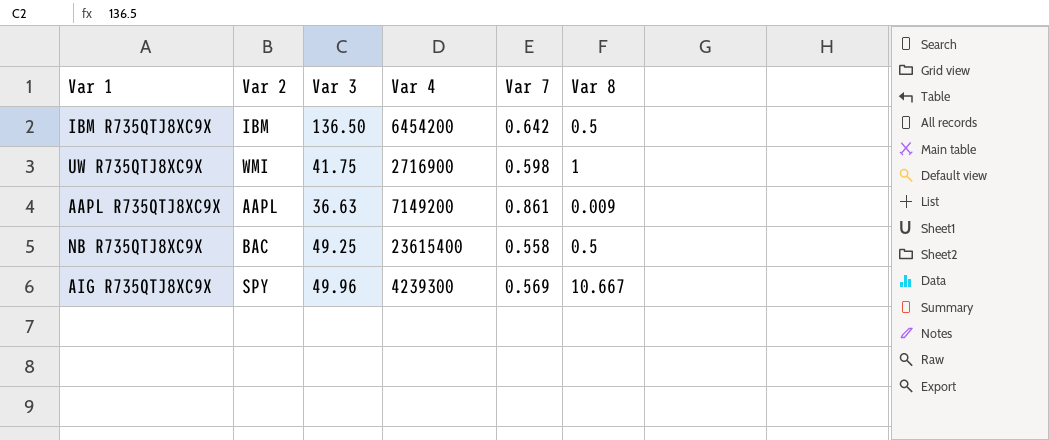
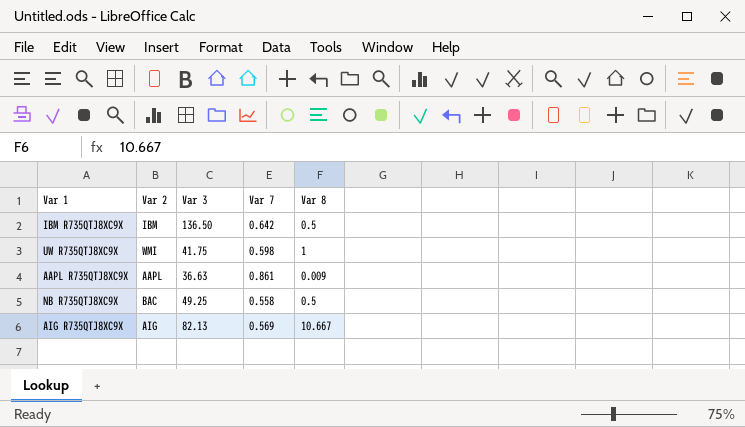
column Var 4 | position: 4 -> none
AIG R735QTJ8XC9X | Var 2: SPY -> AIG
AIG R735QTJ8XC9X | Var 3: 49.96 -> 82.13

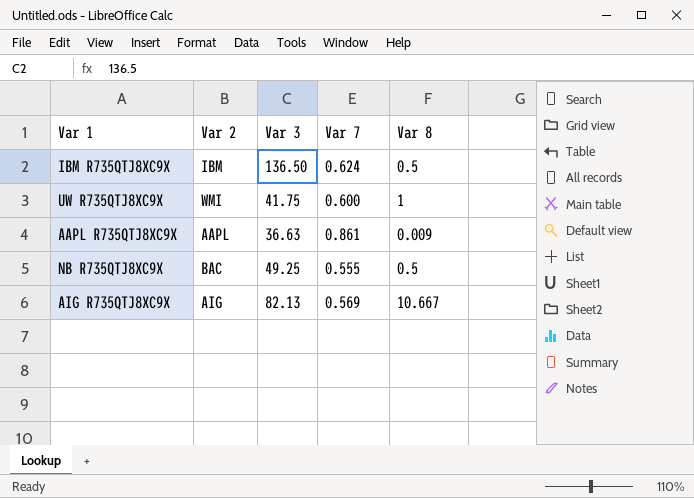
IBM R735QTJ8XC9X | Var 7: 0.642 -> 0.624
UW R735QTJ8XC9X | Var 7: 0.598 -> 0.600
NB R735QTJ8XC9X | Var 7: 0.558 -> 0.555

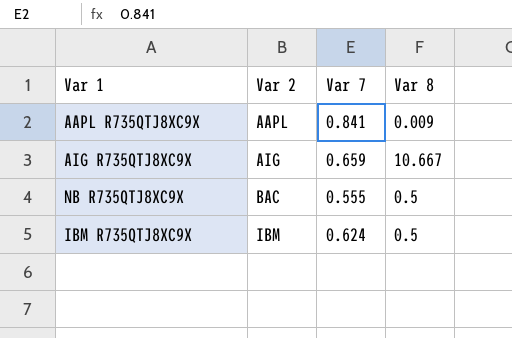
row order: none -> Var 2 ascending
column Var 3 | position: 3 -> none
row UW R735QTJ8XC9X: WMI | 41.75 | 0.600 | 1 -> none
AAPL R735QTJ8XC9X | Var 7: 0.861 -> 0.841
AIG R735QTJ8XC9X | Var 7: 0.569 -> 0.659

